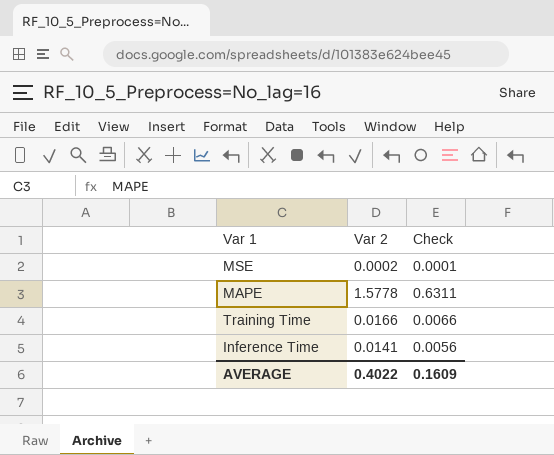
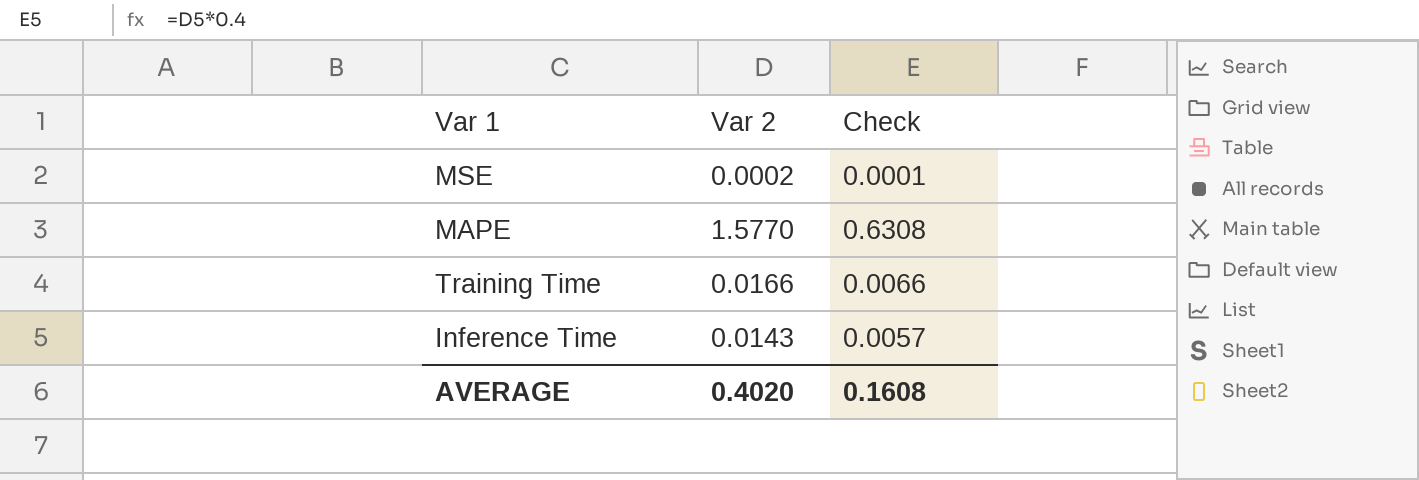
MAPE | Var 2: 1.5778 -> 1.5770
MAPE | Check: 0.6311 -> 0.6308
Inference Time | Var 2: 0.0141 -> 0.0143
Inference Time | Check: 0.0056 -> 0.0057
AVERAGE | Var 2: 0.4022 -> 0.4020
AVERAGE | Check: 0.1609 -> 0.1608

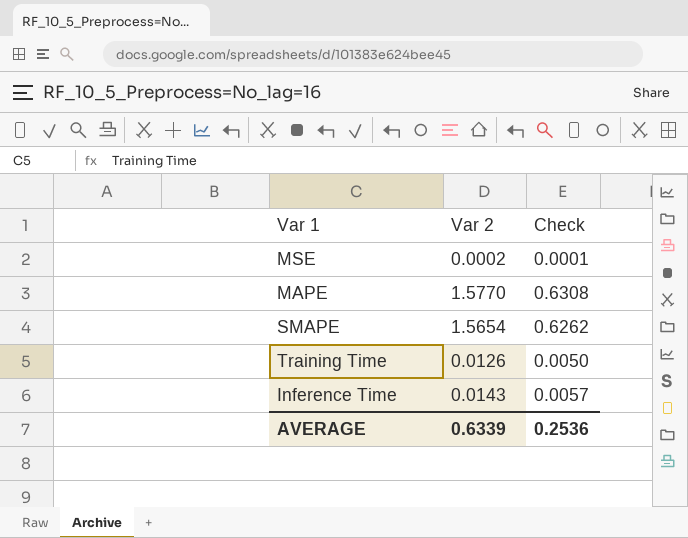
row SMAPE: none -> 1.5654 | 0.6262
Training Time | Var 2: 0.0166 -> 0.0126
Training Time | Check: 0.0066 -> 0.0050
AVERAGE | Var 2: 0.4020 -> 0.6339
AVERAGE | Check: 0.1608 -> 0.2536

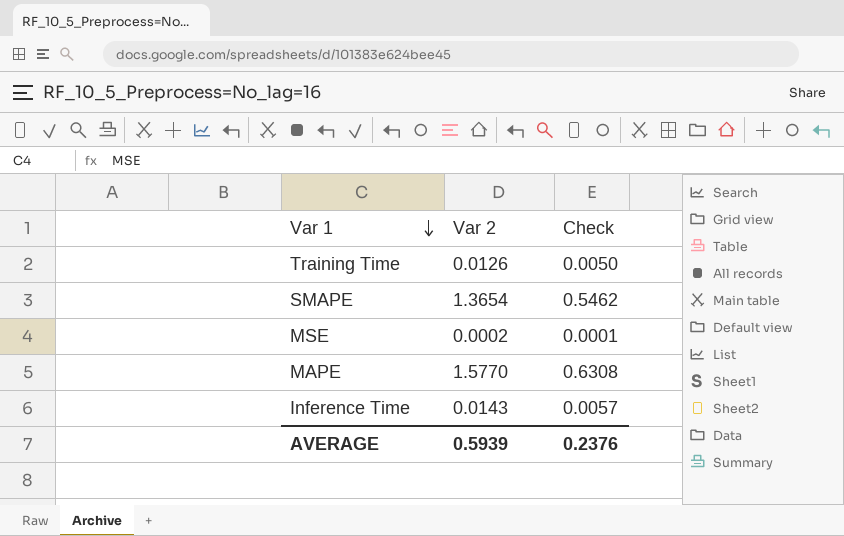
row order: none -> Var 1 descending
SMAPE | Var 2: 1.5654 -> 1.3654
SMAPE | Check: 0.6262 -> 0.5462
AVERAGE | Var 2: 0.6339 -> 0.5939
AVERAGE | Check: 0.2536 -> 0.2376

